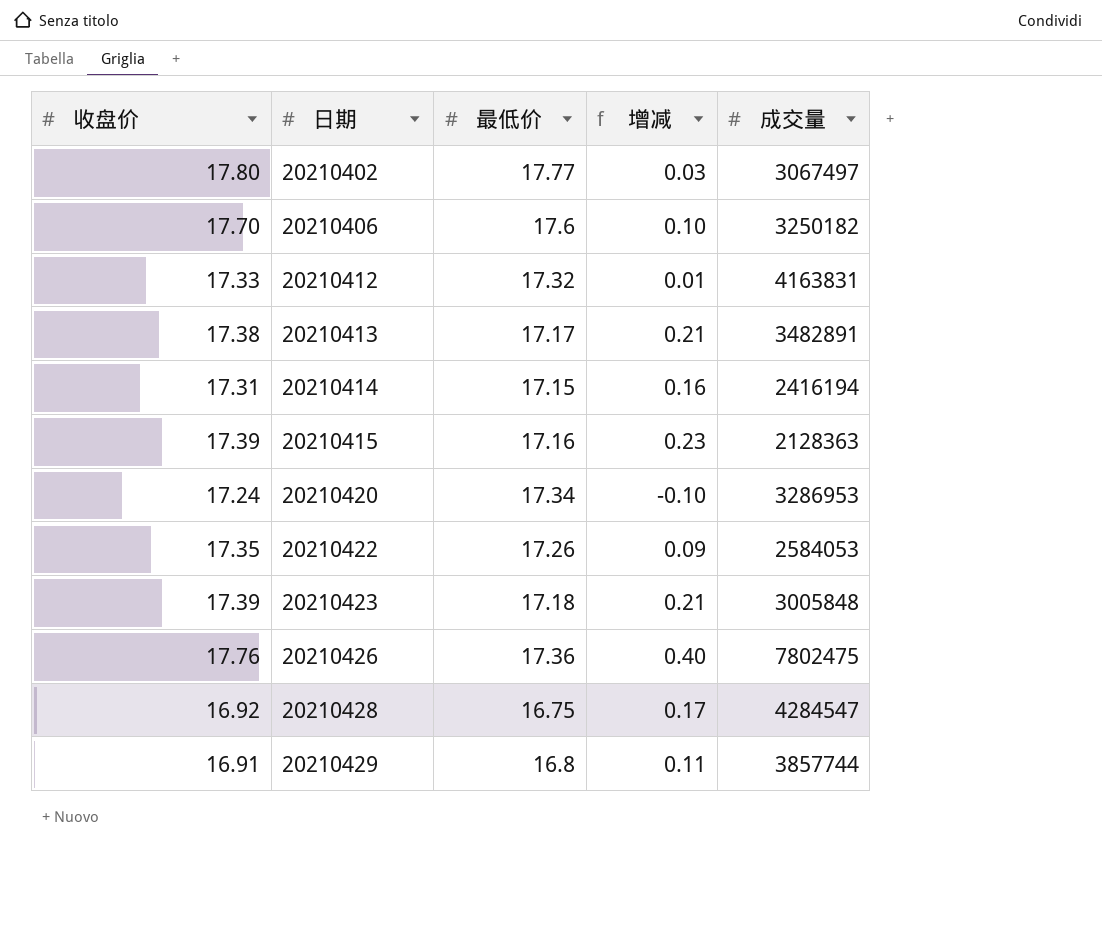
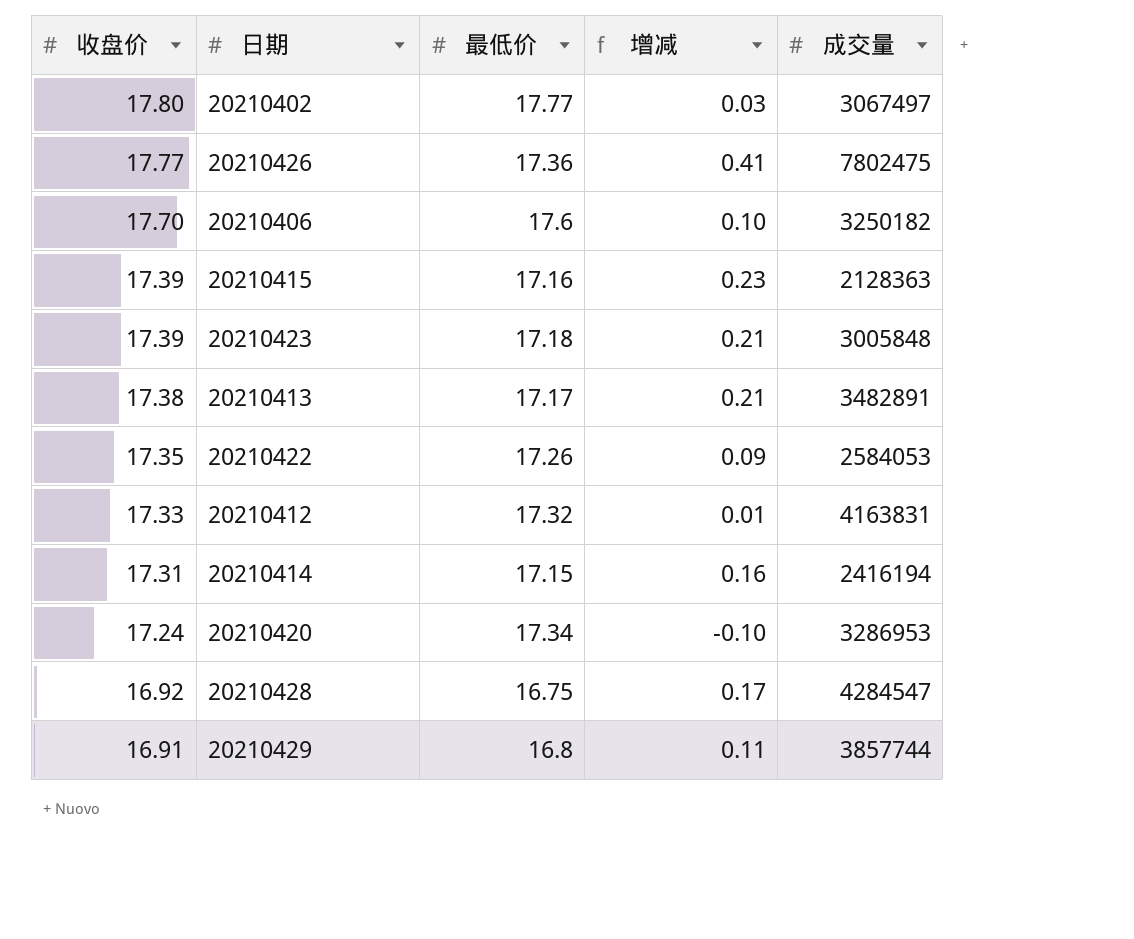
row order: 日期 ascending -> 收盘价 descending
20210426 | 收盘价: 17.76 -> 17.77
20210426 | 增减: 0.40 -> 0.41

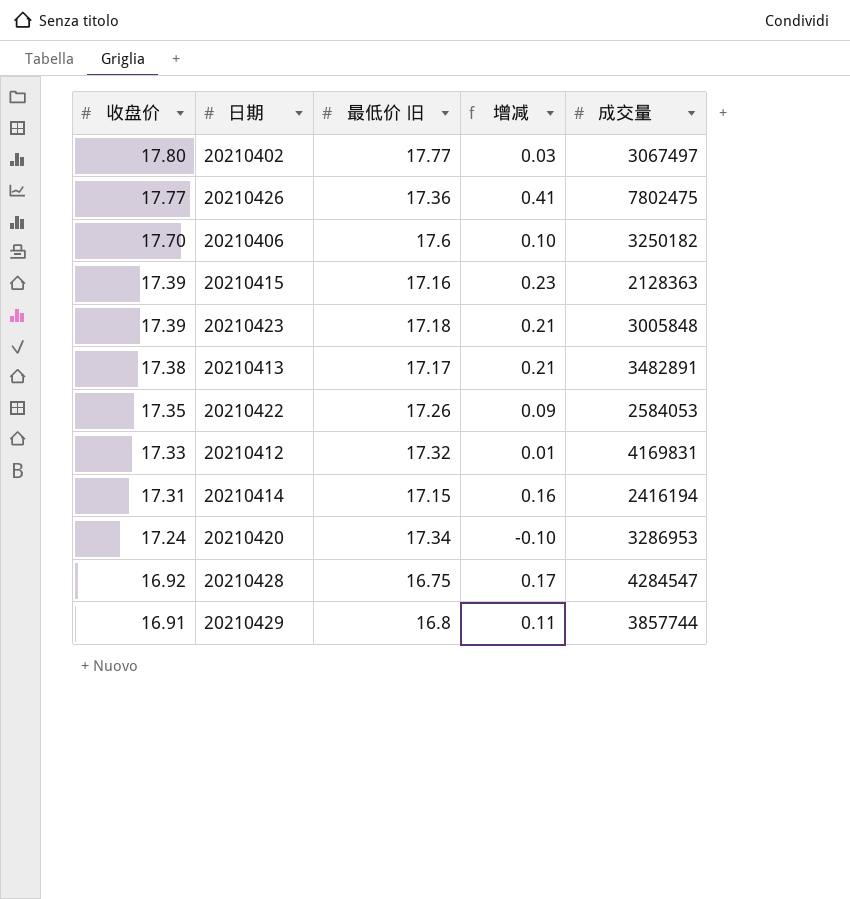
column name: 最低价 -> 最低价 旧
20210412 | 成交量: 4163831 -> 4169831

